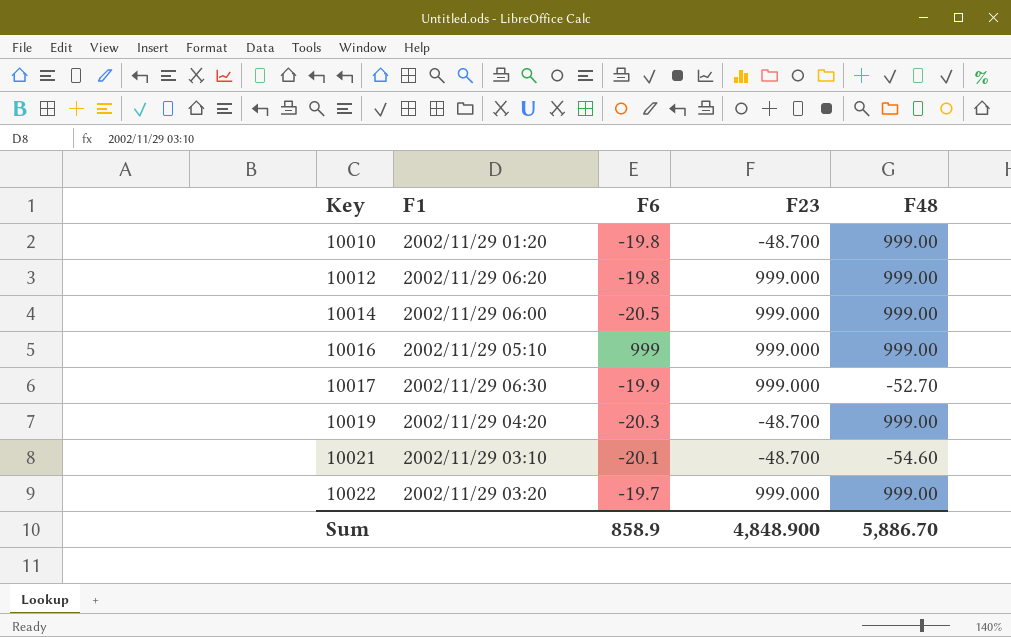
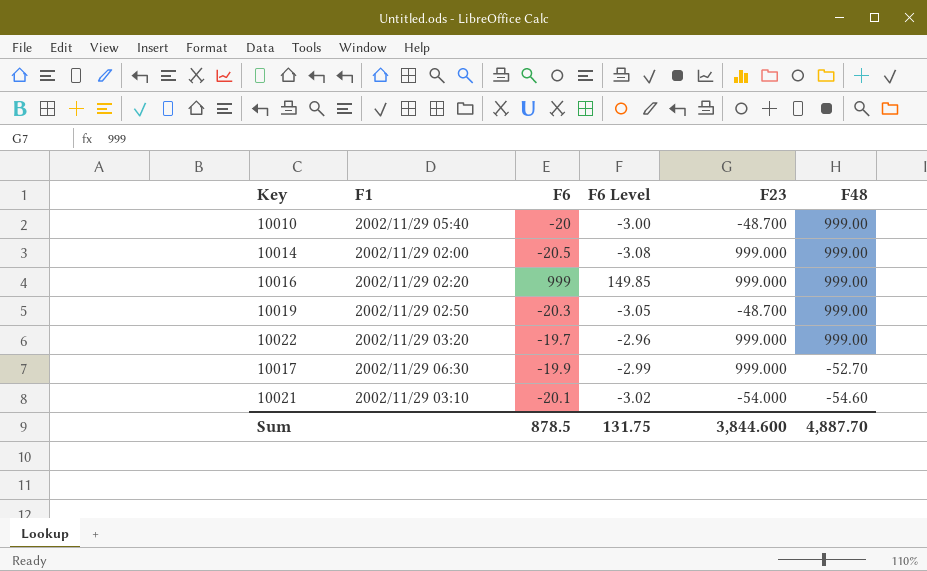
row order: Key ascending -> F48 descending
column F6 Level | formula: none -> [F6] * 0.15
row 10012: 2002/11/29 06:20 | -19.8 | 999.000 | 999.00 -> none
10010 | F1: 2002/11/29 01:20 -> 2002/11/29 05:40
10010 | F6: -19.8 -> -20
10014 | F1: 2002/11/29 06:00 -> 2002/11/29 02:00
10016 | F1: 2002/11/29 05:10 -> 2002/11/29 02:20
10019 | F1: 2002/11/29 04:20 -> 2002/11/29 02:50
10021 | F23: -48.700 -> -54.000
Sum | F6: 858.9 -> 878.5
Sum | F23: 4,848.900 -> 3,844.600
Sum | F48: 5,886.70 -> 4,887.70

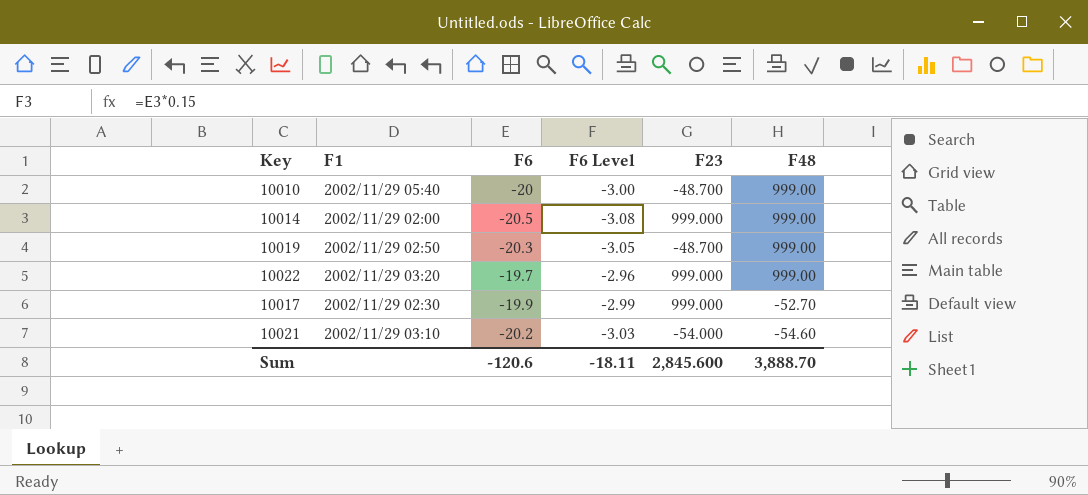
row 10016: 2002/11/29 02:20 | 999 | 149.85 | 999.000 | 999.00 -> none
10017 | F1: 2002/11/29 06:30 -> 2002/11/29 02:30
10021 | F6: -20.1 -> -20.2
10021 | F6 Level: -3.02 -> -3.03
Sum | F6: 878.5 -> -120.6
Sum | F6 Level: 131.75 -> -18.11
Sum | F23: 3,844.600 -> 2,845.600
Sum | F48: 4,887.70 -> 3,888.70

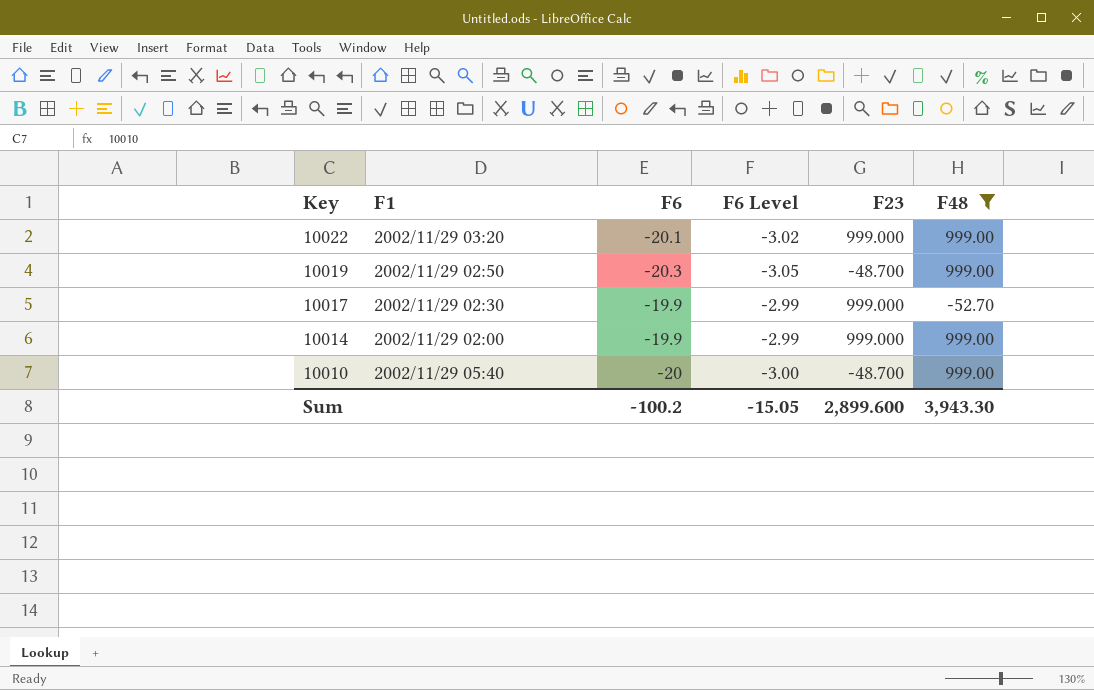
filter: none -> F48 != -54.60
row order: F48 descending -> Key descending
10022 | F6: -19.7 -> -20.1
10022 | F6 Level: -2.96 -> -3.02
10014 | F6: -20.5 -> -19.9
10014 | F6 Level: -3.08 -> -2.99
Sum | F6: -120.6 -> -100.2
Sum | F6 Level: -18.11 -> -15.05
Sum | F23: 2,845.600 -> 2,899.600
Sum | F48: 3,888.70 -> 3,943.30

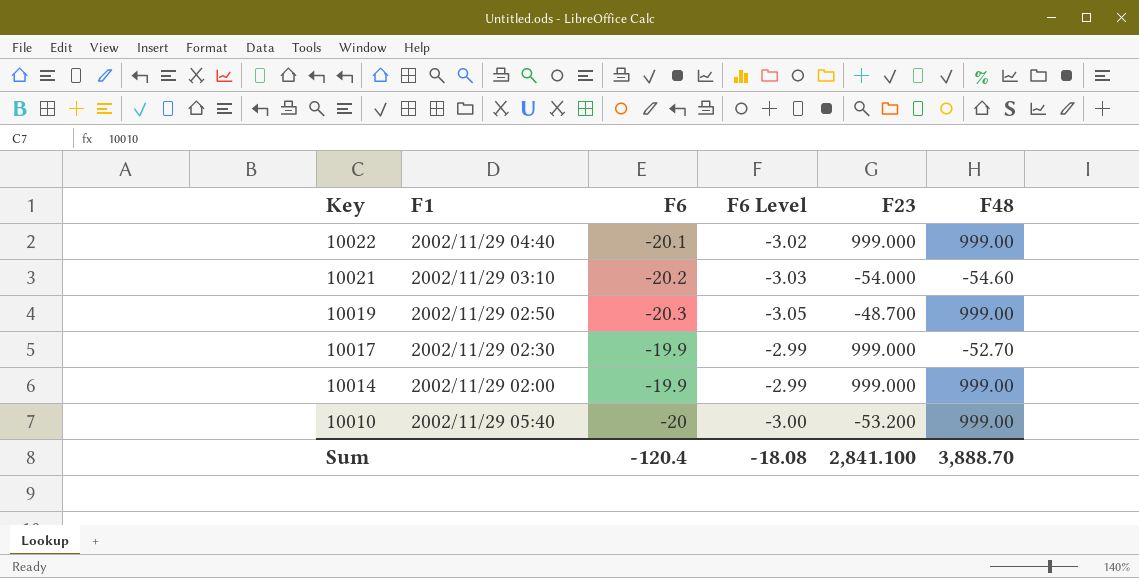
filter: F48 != -54.60 -> none
10022 | F1: 2002/11/29 03:20 -> 2002/11/29 04:40
10010 | F23: -48.700 -> -53.200
Sum | F6: -100.2 -> -120.4
Sum | F6 Level: -15.05 -> -18.08
Sum | F23: 2,899.600 -> 2,841.100
Sum | F48: 3,943.30 -> 3,888.70

